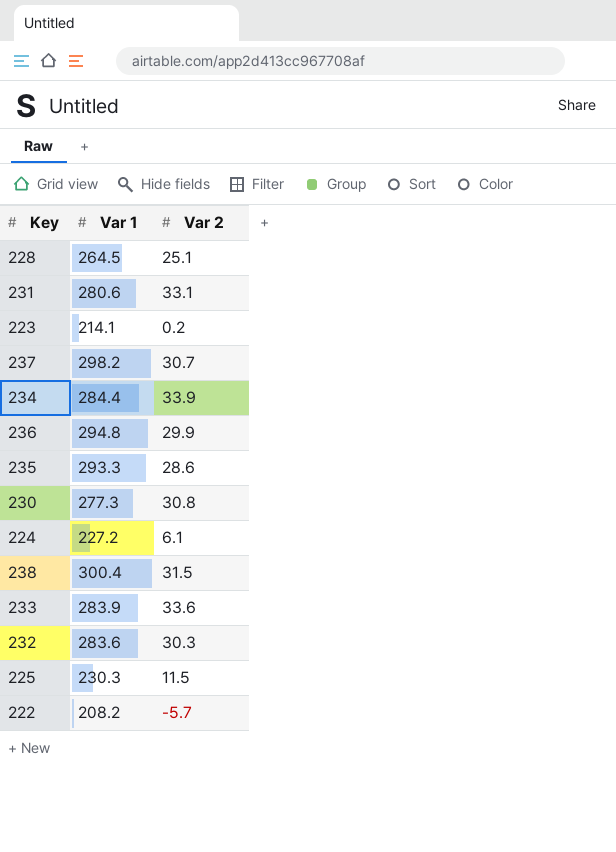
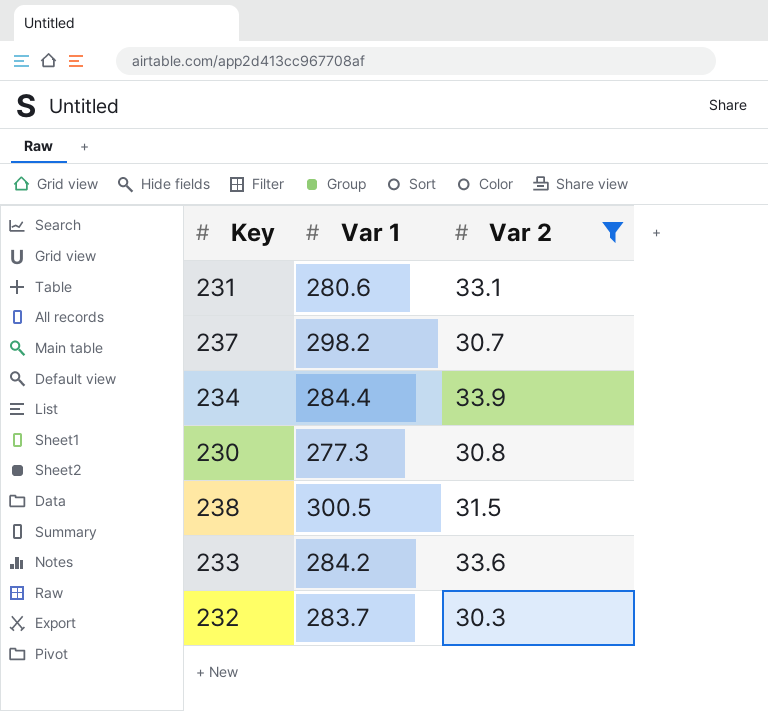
filter: none -> Var 2 >= 30.3
238 | Var 1: 300.4 -> 300.5
233 | Var 1: 283.9 -> 284.2
232 | Var 1: 283.6 -> 283.7

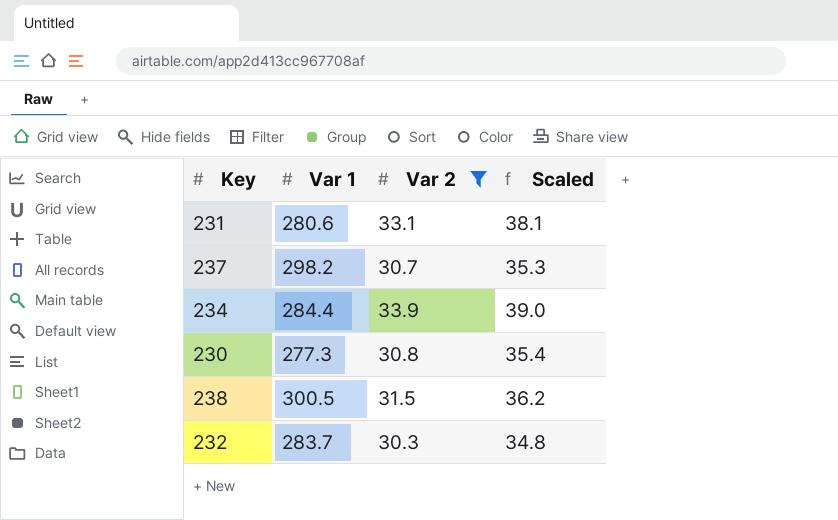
column Scaled | formula: none -> [Var 2] * 1.15
row 233: 284.2 | 33.6 -> none

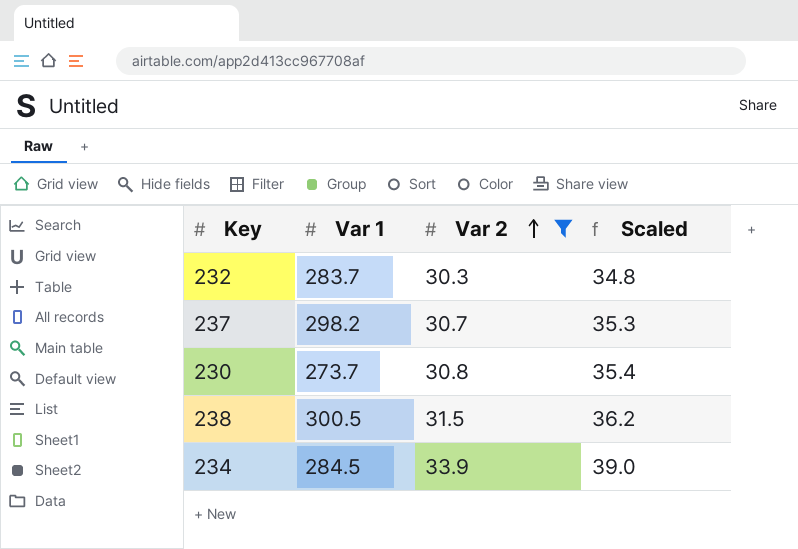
row order: none -> Var 2 ascending
row 231: 280.6 | 33.1 | 38.1 -> none
230 | Var 1: 277.3 -> 273.7
234 | Var 1: 284.4 -> 284.5

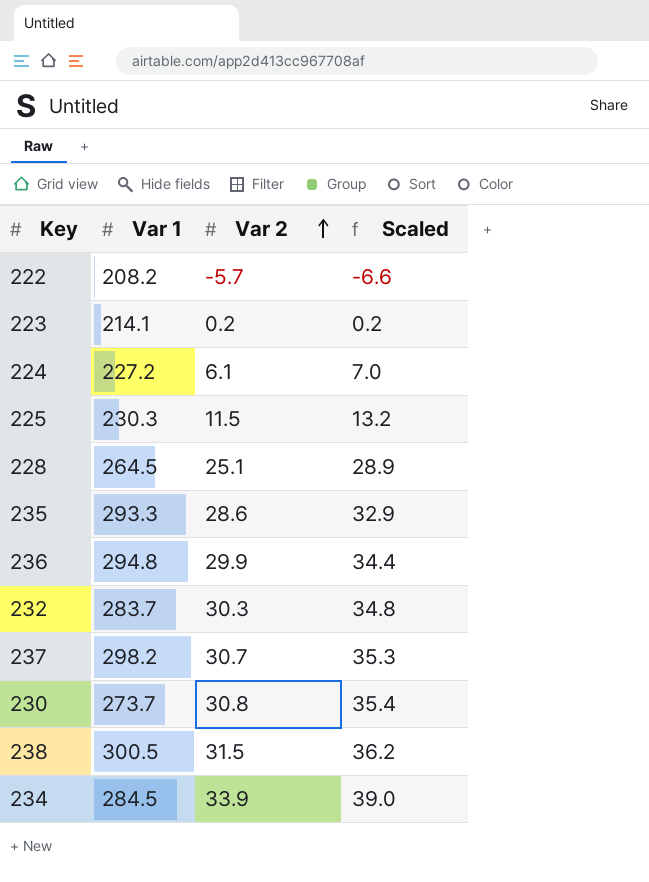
filter: Var 2 >= 30.3 -> none

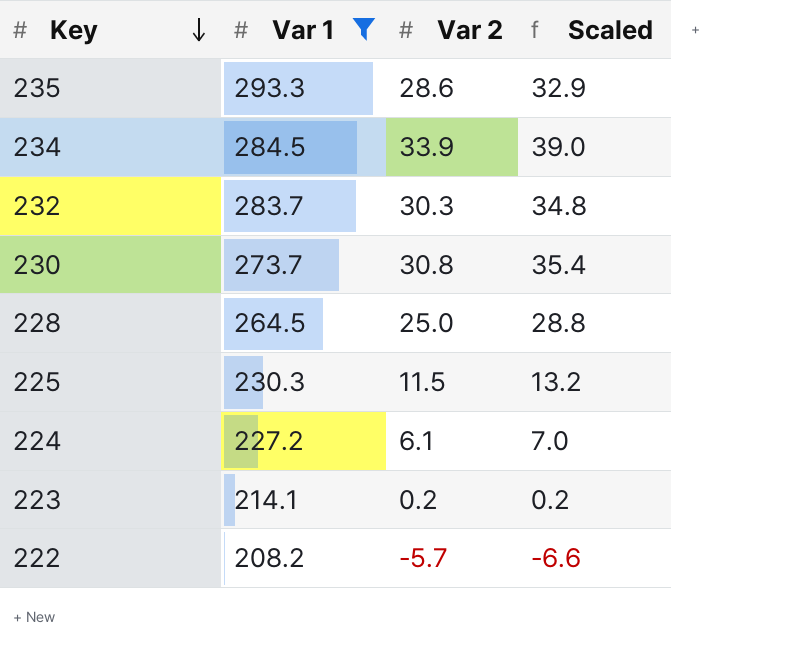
filter: none -> Var 1 <= 293.3
row order: Var 2 ascending -> Key descending
228 | Var 2: 25.1 -> 25.0
228 | Scaled: 28.9 -> 28.8

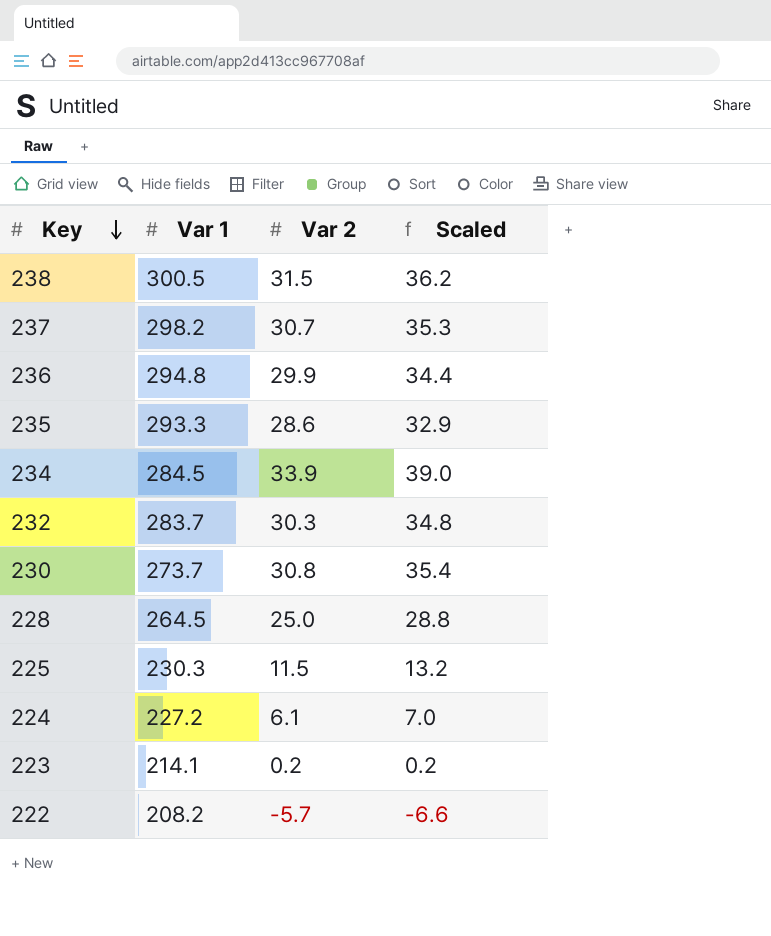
filter: Var 1 <= 293.3 -> none

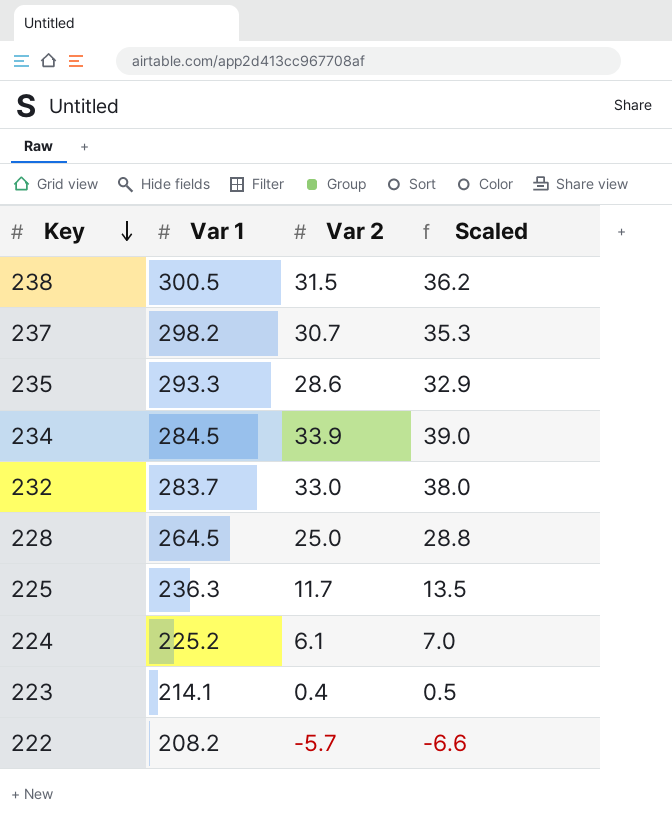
row 236: 294.8 | 29.9 | 34.4 -> none
row 230: 273.7 | 30.8 | 35.4 -> none
232 | Var 2: 30.3 -> 33.0
232 | Scaled: 34.8 -> 38.0
225 | Var 1: 230.3 -> 236.3
225 | Var 2: 11.5 -> 11.7
225 | Scaled: 13.2 -> 13.5
224 | Var 1: 227.2 -> 225.2
223 | Var 2: 0.2 -> 0.4
223 | Scaled: 0.2 -> 0.5

